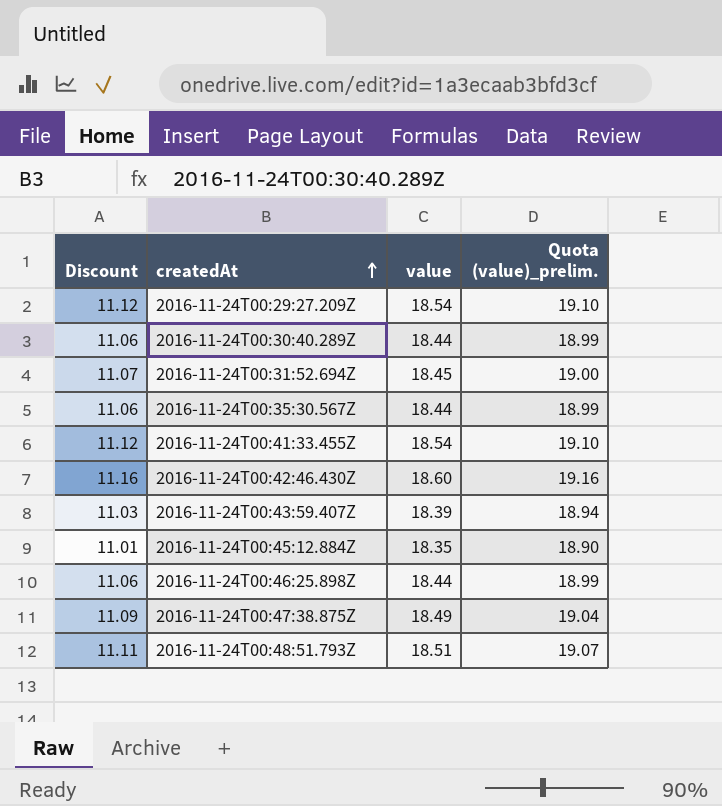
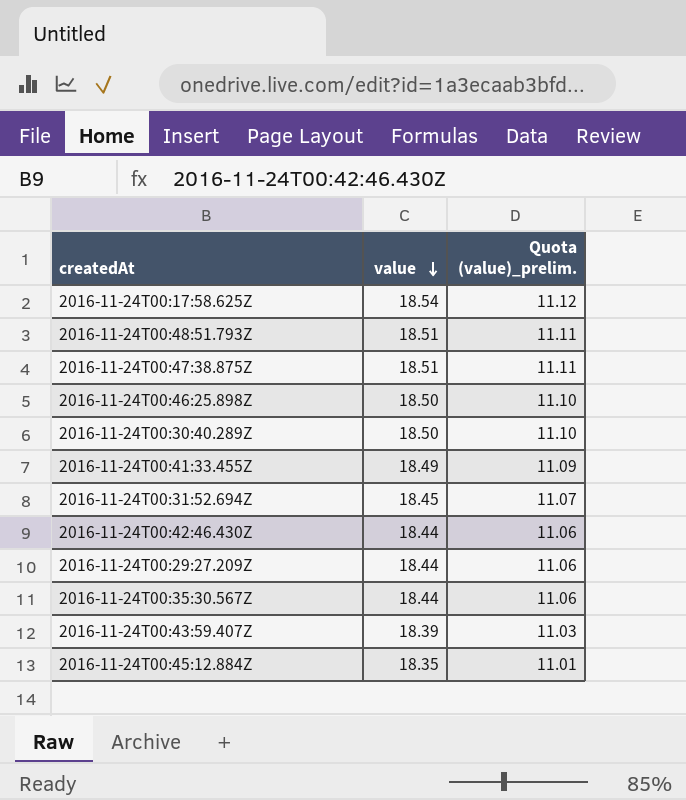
row order: createdAt ascending -> value descending
column Discount | formula: [value] * 0.6 -> none
column Quota (value)_prelim. | formula: [value] * 1.03 -> [value] * 0.6
row 2016-11-24T00:17:58.625Z: none -> 18.54 | 11.12
2016-11-24T00:47:38.875Z | value: 18.49 -> 18.51
2016-11-24T00:46:25.898Z | value: 18.44 -> 18.50
2016-11-24T00:30:40.289Z | value: 18.44 -> 18.50
2016-11-24T00:41:33.455Z | value: 18.54 -> 18.49
2016-11-24T00:42:46.430Z | value: 18.60 -> 18.44
2016-11-24T00:29:27.209Z | value: 18.54 -> 18.44

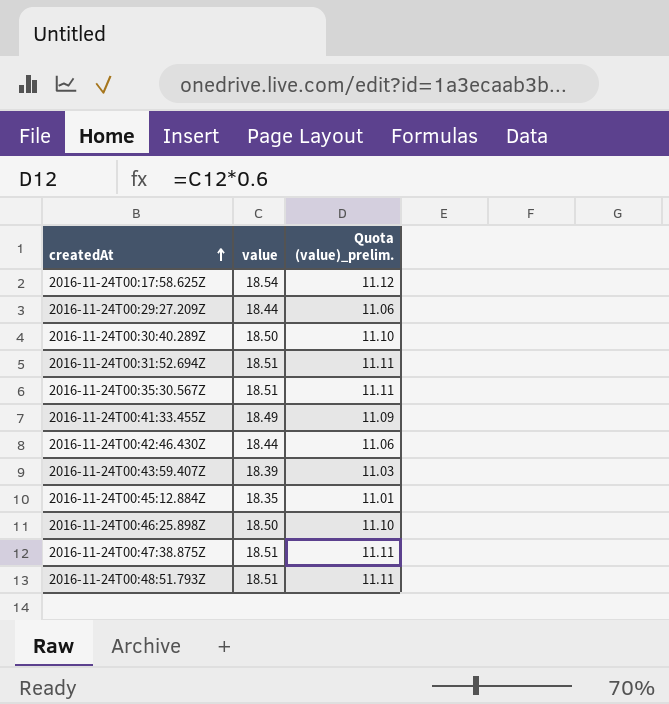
row order: value descending -> createdAt ascending
2016-11-24T00:31:52.694Z | value: 18.45 -> 18.51
2016-11-24T00:31:52.694Z | Quota (value)_prelim.: 11.07 -> 11.11
2016-11-24T00:35:30.567Z | value: 18.44 -> 18.51
2016-11-24T00:35:30.567Z | Quota (value)_prelim.: 11.06 -> 11.11

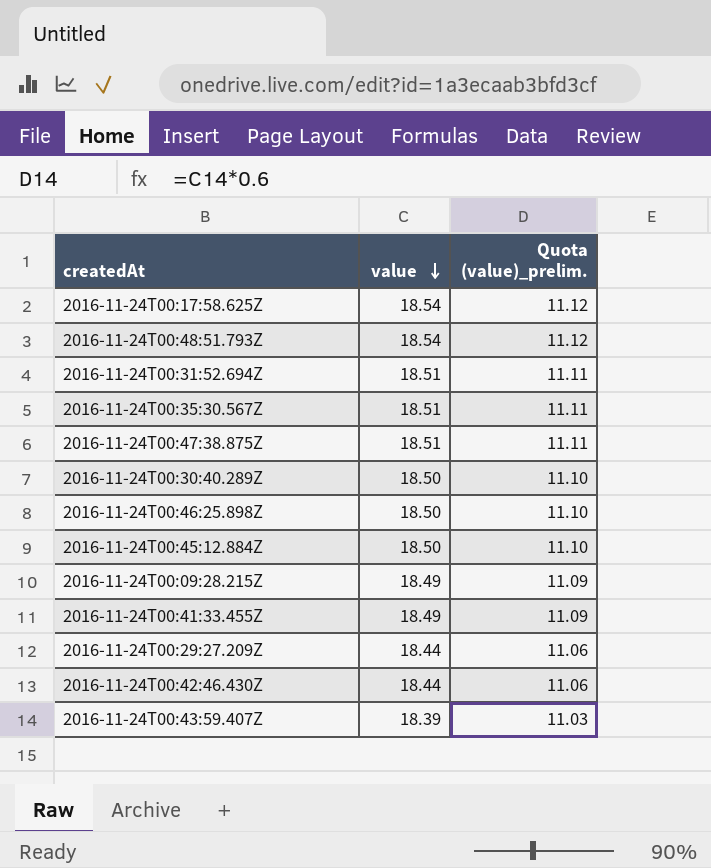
row order: createdAt ascending -> value descending
2016-11-24T00:48:51.793Z | value: 18.51 -> 18.54
2016-11-24T00:48:51.793Z | Quota (value)_prelim.: 11.11 -> 11.12
2016-11-24T00:45:12.884Z | value: 18.35 -> 18.50
2016-11-24T00:45:12.884Z | Quota (value)_prelim.: 11.01 -> 11.10
row 2016-11-24T00:09:28.215Z: none -> 18.49 | 11.09

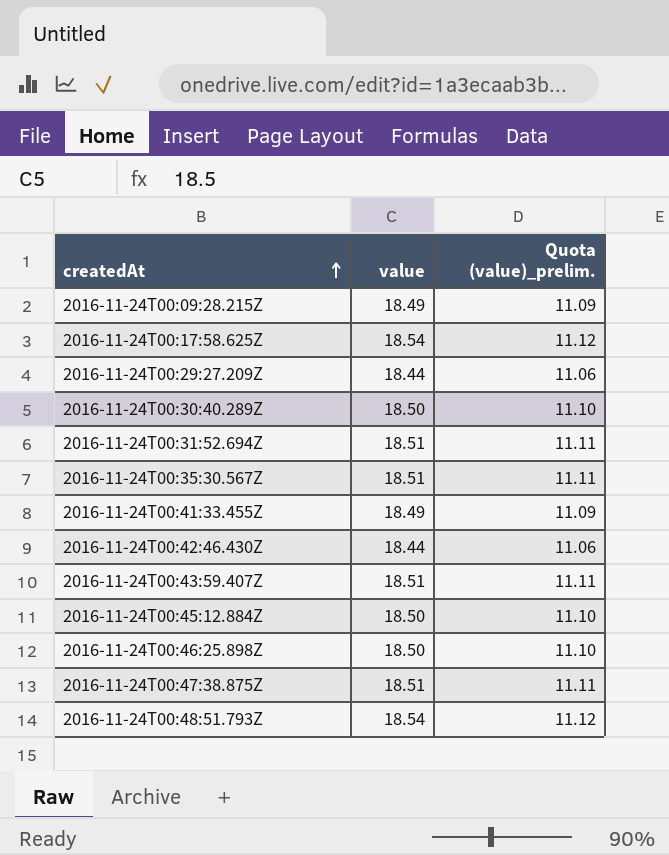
row order: value descending -> createdAt ascending
2016-11-24T00:43:59.407Z | value: 18.39 -> 18.51
2016-11-24T00:43:59.407Z | Quota (value)_prelim.: 11.03 -> 11.11

